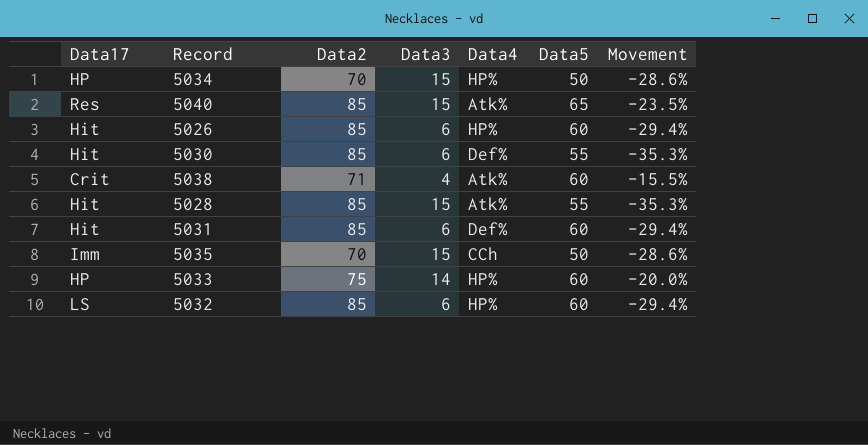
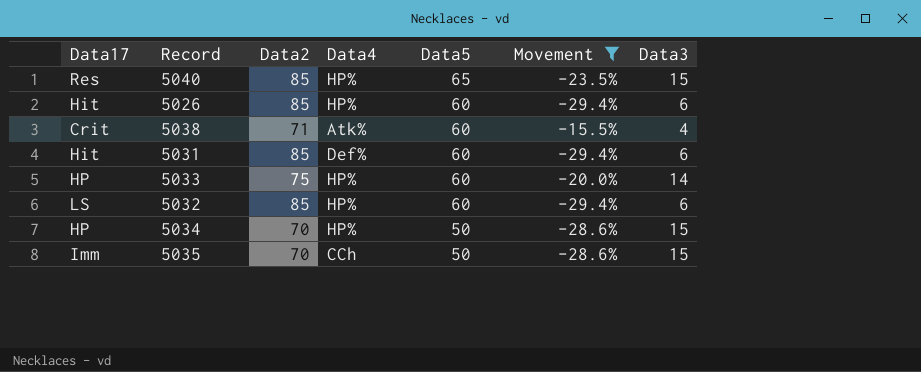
filter: none -> Movement != -35.3%
row order: none -> Data5 descending
column Data3 | position: 4 -> 7
5040 | Data4: Atk% -> HP%

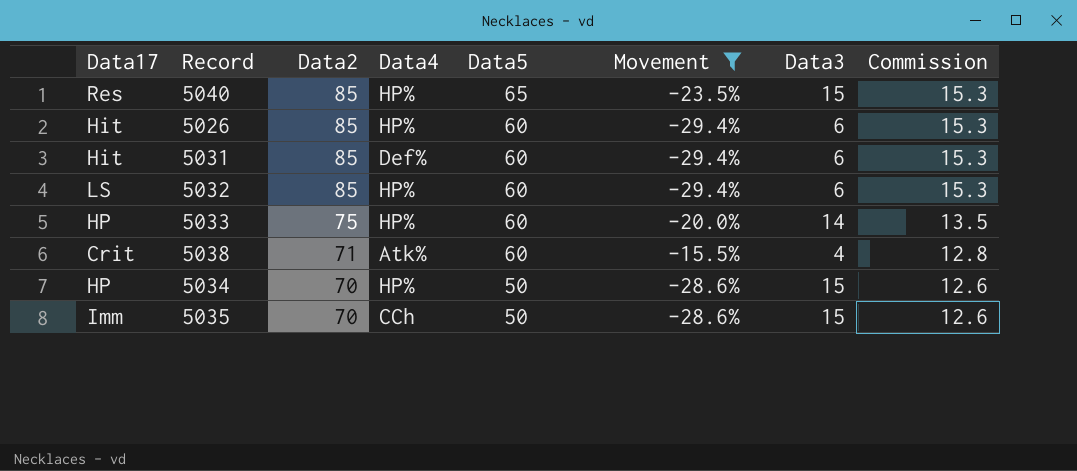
row order: Data5 descending -> Data2 descending
column Commission | formula: none -> [Data2] * 0.18

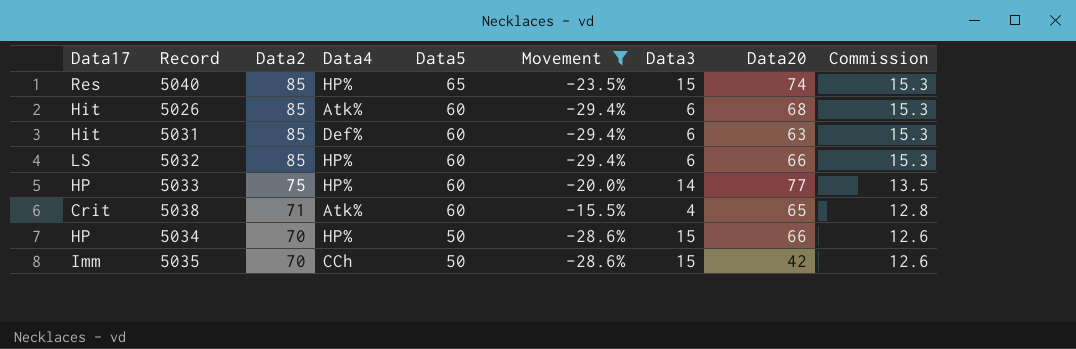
column Data20 | position: none -> 8
5026 | Data4: HP% -> Atk%

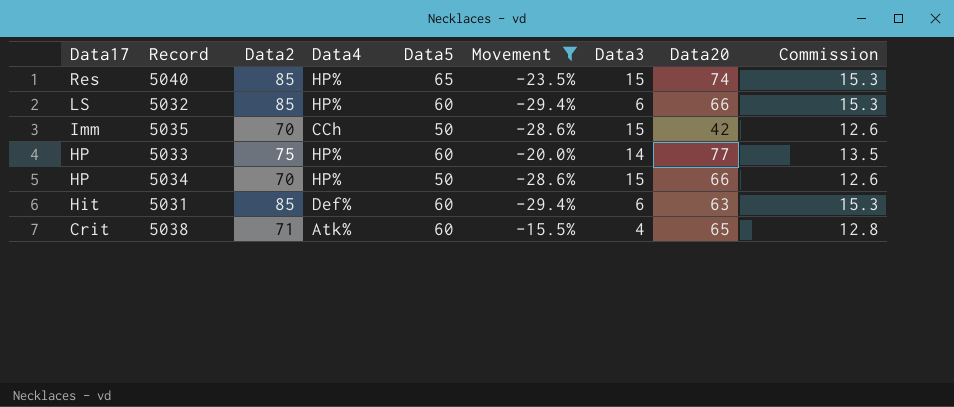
row order: Data2 descending -> Data17 descending
row 5026: Hit | 85 | Atk% | 60 | -29.4% | 6 | 68 | 15.3 -> none

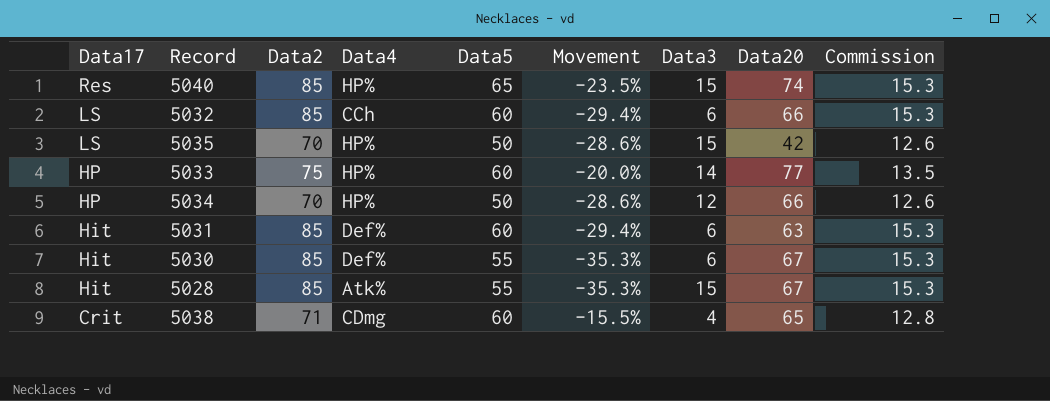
filter: Movement != -35.3% -> none
5032 | Data4: HP% -> CCh
5035 | Data17: Imm -> LS
5035 | Data4: CCh -> HP%
5034 | Data3: 15 -> 12
5038 | Data4: Atk% -> CDmg

